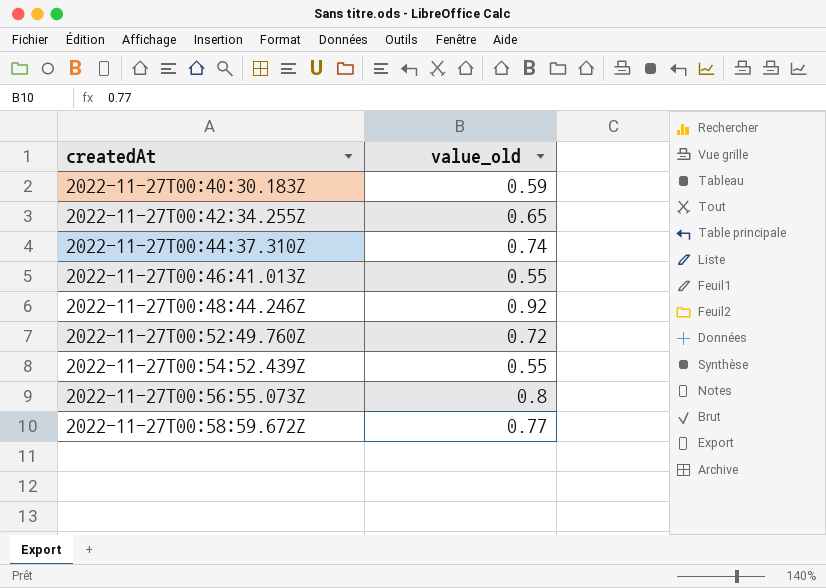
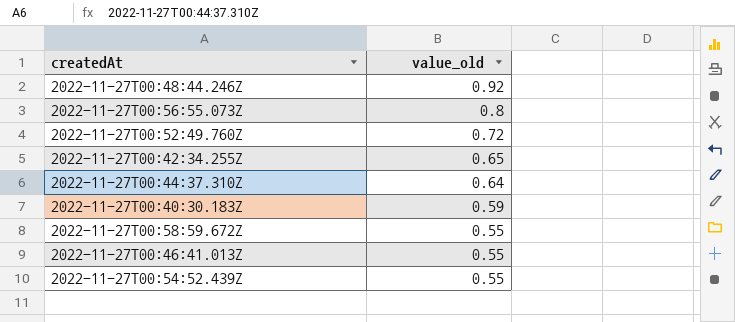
row order: createdAt ascending -> value_old descending
2022-11-27T00:44:37.310Z | value_old: 0.74 -> 0.64
2022-11-27T00:58:59.672Z | value_old: 0.77 -> 0.55

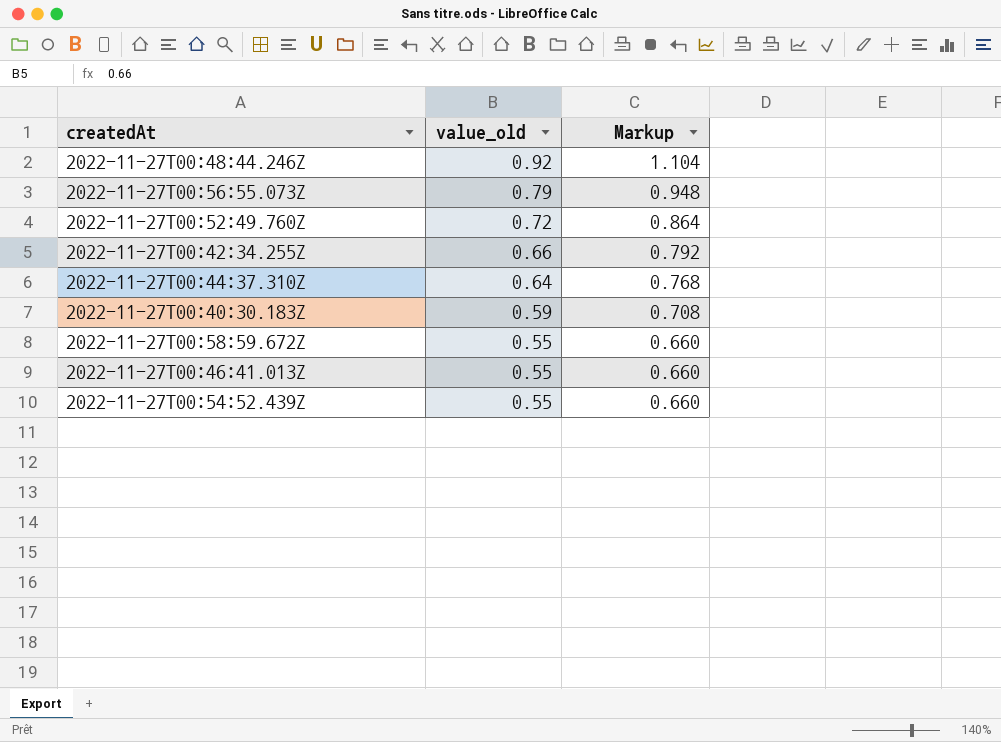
column Markup | formula: none -> [value_old] * 1.2
2022-11-27T00:56:55.073Z | value_old: 0.8 -> 0.79
2022-11-27T00:42:34.255Z | value_old: 0.65 -> 0.66

